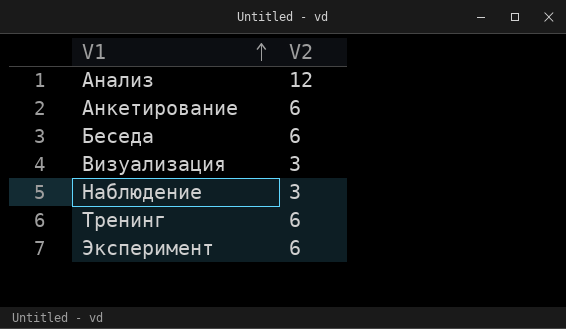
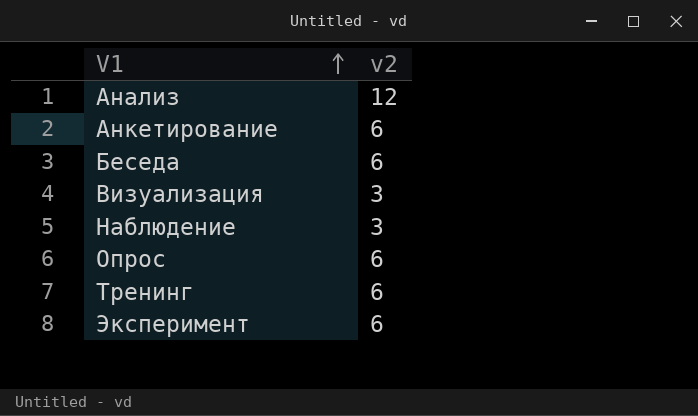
column name: V2 -> v2
row Опрос: none -> 6

